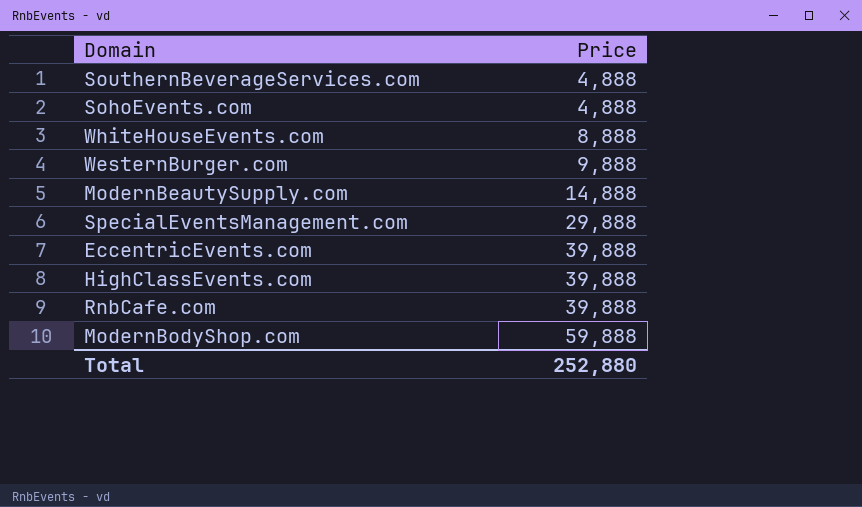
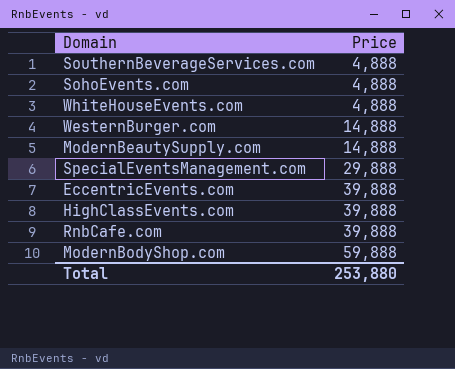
WhiteHouseEvents.com | Price: 8,888 -> 4,888
WesternBurger.com | Price: 9,888 -> 14,888
Total | Price: 252,880 -> 253,880

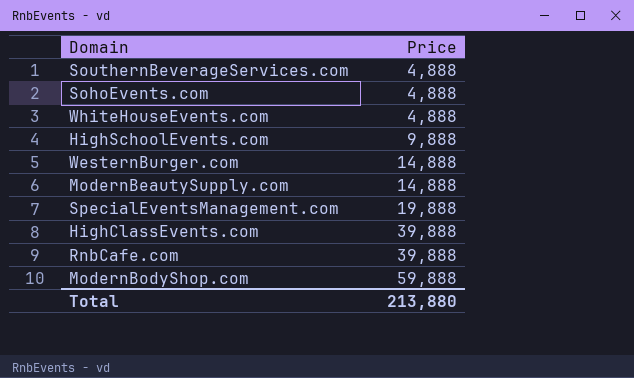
row EccentricEvents.com: 39,888 -> none
row HighSchoolEvents.com: none -> 9,888
SpecialEventsManagement.com | Price: 29,888 -> 19,888
Total | Price: 253,880 -> 213,880

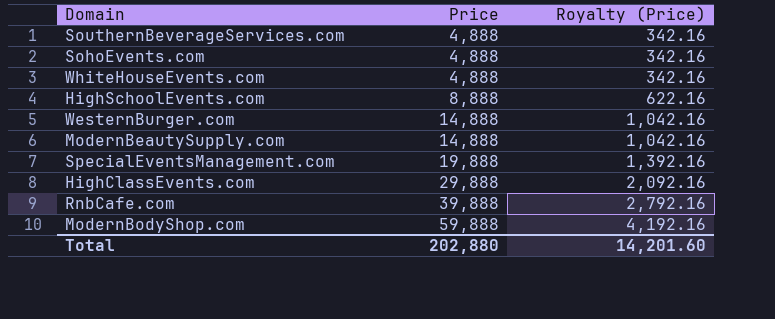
column Royalty (Price) | formula: none -> [Price] * 0.07
HighSchoolEvents.com | Price: 9,888 -> 8,888
HighClassEvents.com | Price: 39,888 -> 29,888
Total | Price: 213,880 -> 202,880

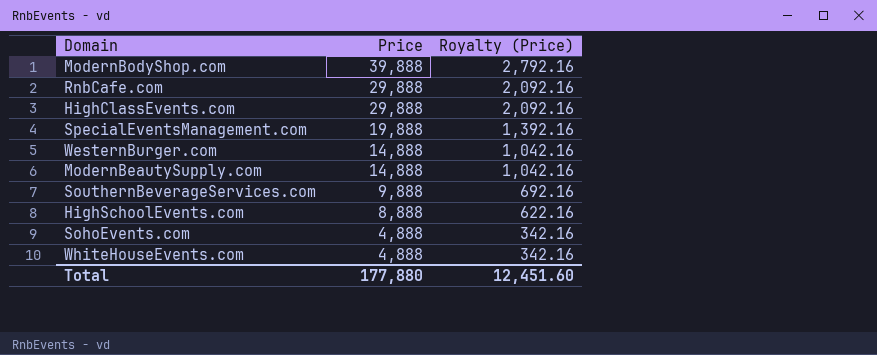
row order: Price ascending -> Price descending
ModernBodyShop.com | Price: 59,888 -> 39,888
ModernBodyShop.com | Royalty (Price): 4,192.16 -> 2,792.16
RnbCafe.com | Price: 39,888 -> 29,888
RnbCafe.com | Royalty (Price): 2,792.16 -> 2,092.16
SouthernBeverageServices.com | Price: 4,888 -> 9,888
SouthernBeverageServices.com | Royalty (Price): 342.16 -> 692.16
Total | Price: 202,880 -> 177,880
Total | Royalty (Price): 14,201.60 -> 12,451.60

